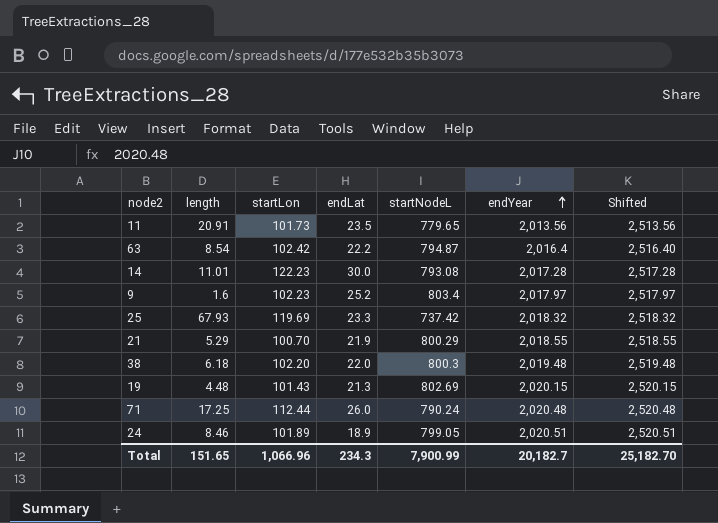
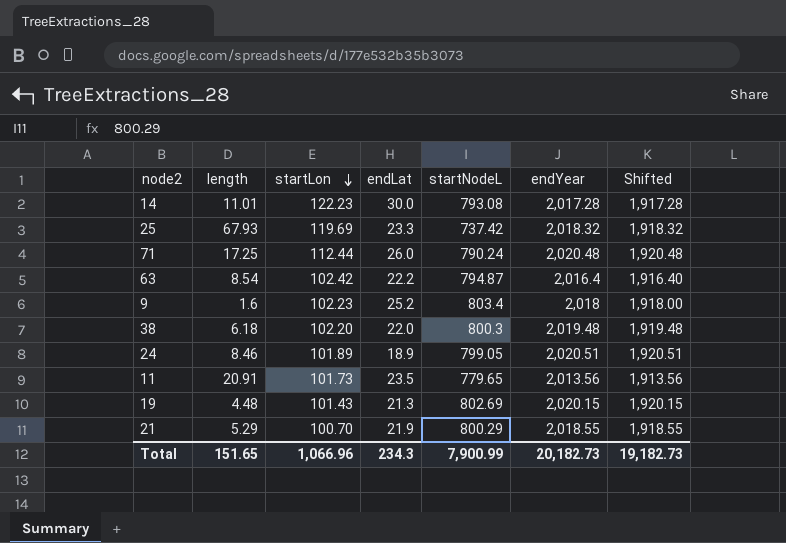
row order: endYear ascending -> startLon descending
column Shifted | formula: [endYear] + 500 -> [endYear] - 100
9 | endYear: 2,017.97 -> 2,018
Total | endYear: 20,182.7 -> 20,182.73
Total | Shifted: 25,182.70 -> 19,182.73

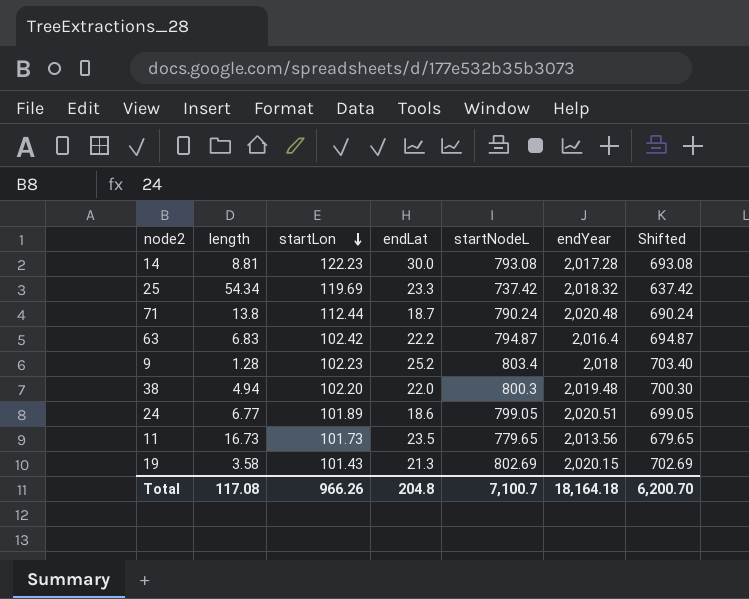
column Shifted | formula: [endYear] - 100 -> [startNodeL] - 100
row 21: 5.29 | 100.70 | 21.9 | 800.29 | 2,018.55 | 1,918.55 -> none
14 | length: 11.01 -> 8.81
25 | length: 67.93 -> 54.34
71 | length: 17.25 -> 13.8
71 | endLat: 26.0 -> 18.7
63 | length: 8.54 -> 6.83
9 | length: 1.6 -> 1.28
38 | length: 6.18 -> 4.94
24 | length: 8.46 -> 6.77
24 | endLat: 18.9 -> 18.6
11 | length: 20.91 -> 16.73
19 | length: 4.48 -> 3.58
Total | length: 151.65 -> 117.08
Total | startLon: 1,066.96 -> 966.26
Total | endLat: 234.3 -> 204.8
Total | startNodeL: 7,900.99 -> 7,100.7
Total | endYear: 20,182.73 -> 18,164.18
Total | Shifted: 19,182.73 -> 6,200.70

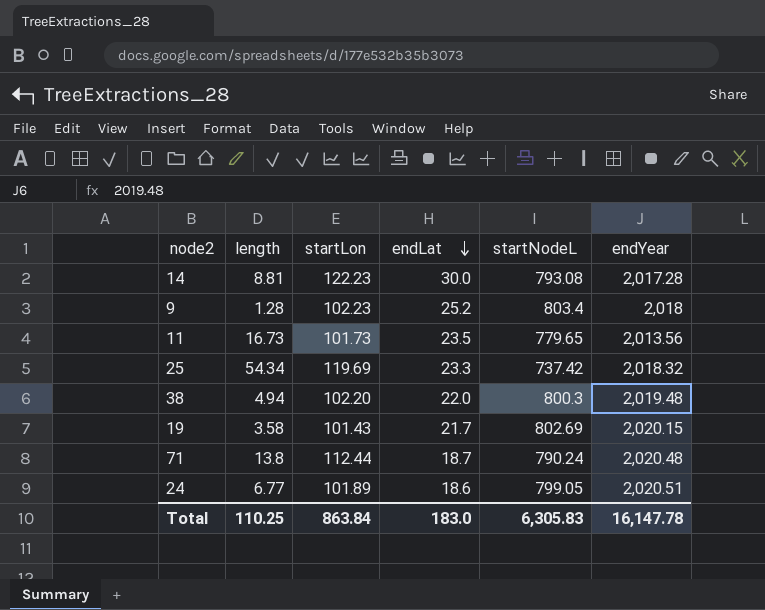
row order: startLon descending -> endLat descending
column Shifted | formula: [startNodeL] - 100 -> none
row 63: 6.83 | 102.42 | 22.2 | 794.87 | 2,016.4 | 694.87 -> none
19 | endLat: 21.3 -> 21.7
Total | length: 117.08 -> 110.25
Total | startLon: 966.26 -> 863.84
Total | endLat: 204.8 -> 183.0
Total | startNodeL: 7,100.7 -> 6,305.83
Total | endYear: 18,164.18 -> 16,147.78

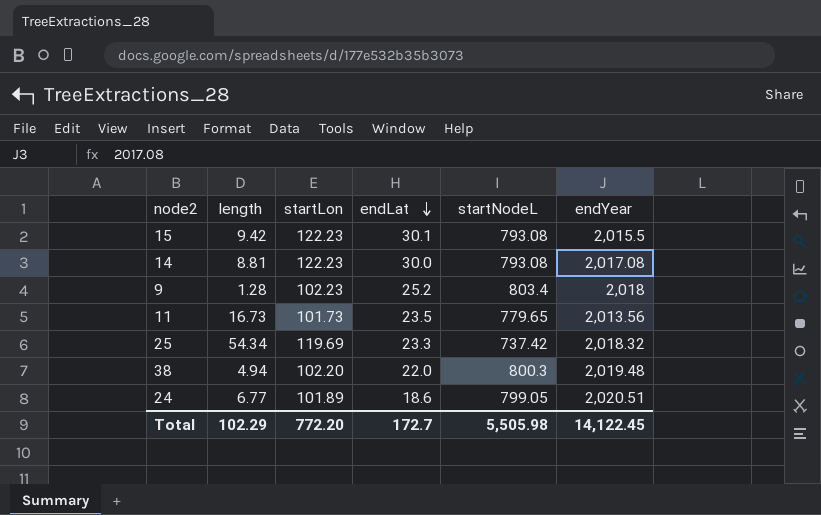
row 19: 3.58 | 101.43 | 21.7 | 802.69 | 2,020.15 -> none
row 71: 13.8 | 112.44 | 18.7 | 790.24 | 2,020.48 -> none
row 15: none -> 9.42 | 122.23 | 30.1 | 793.08 | 2,015.5
14 | endYear: 2,017.28 -> 2,017.08
Total | length: 110.25 -> 102.29
Total | startLon: 863.84 -> 772.20
Total | endLat: 183.0 -> 172.7
Total | startNodeL: 6,305.83 -> 5,505.98
Total | endYear: 16,147.78 -> 14,122.45

